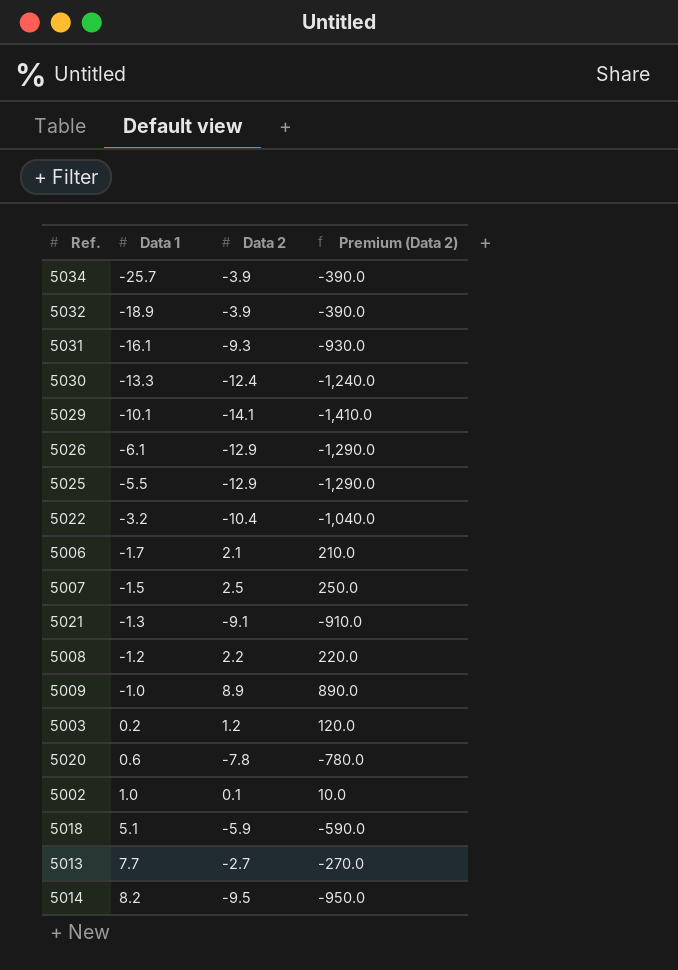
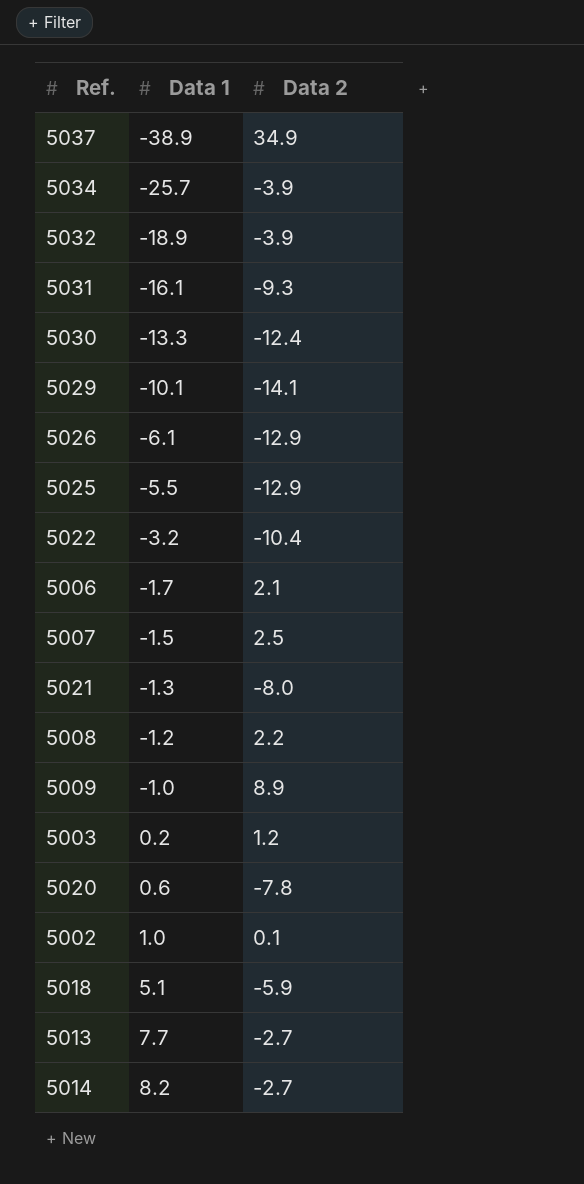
column Premium (Data 2) | formula: [Data 2] * 100 -> none
row 5037: none -> -38.9 | 34.9
5021 | Data 2: -9.1 -> -8.0
5014 | Data 2: -9.5 -> -2.7

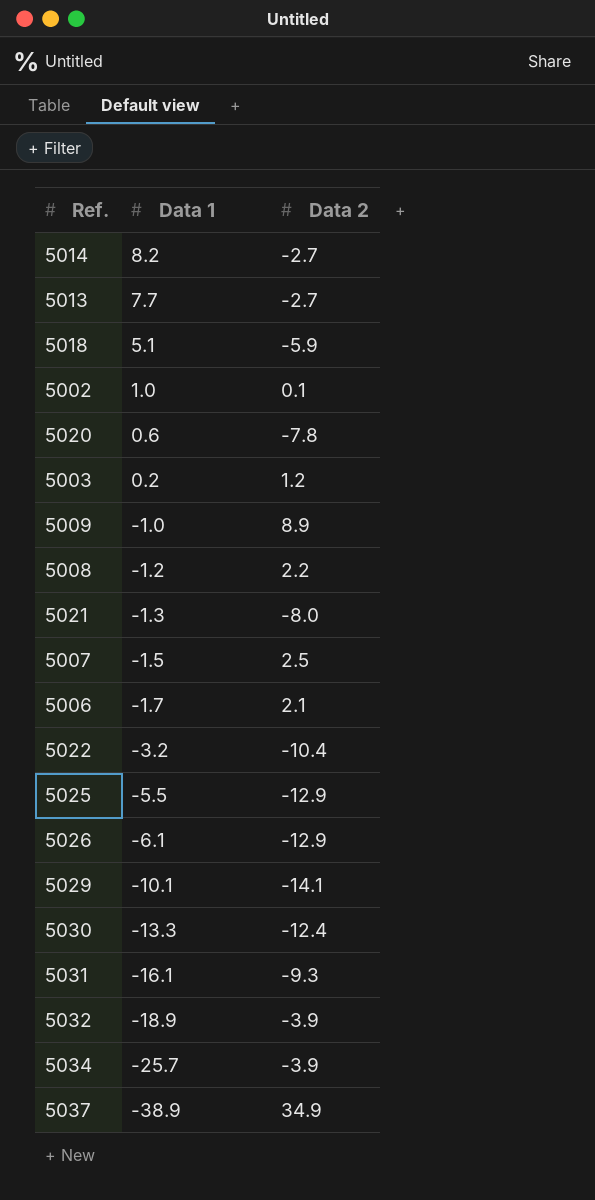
row order: Data 1 ascending -> Data 1 descending

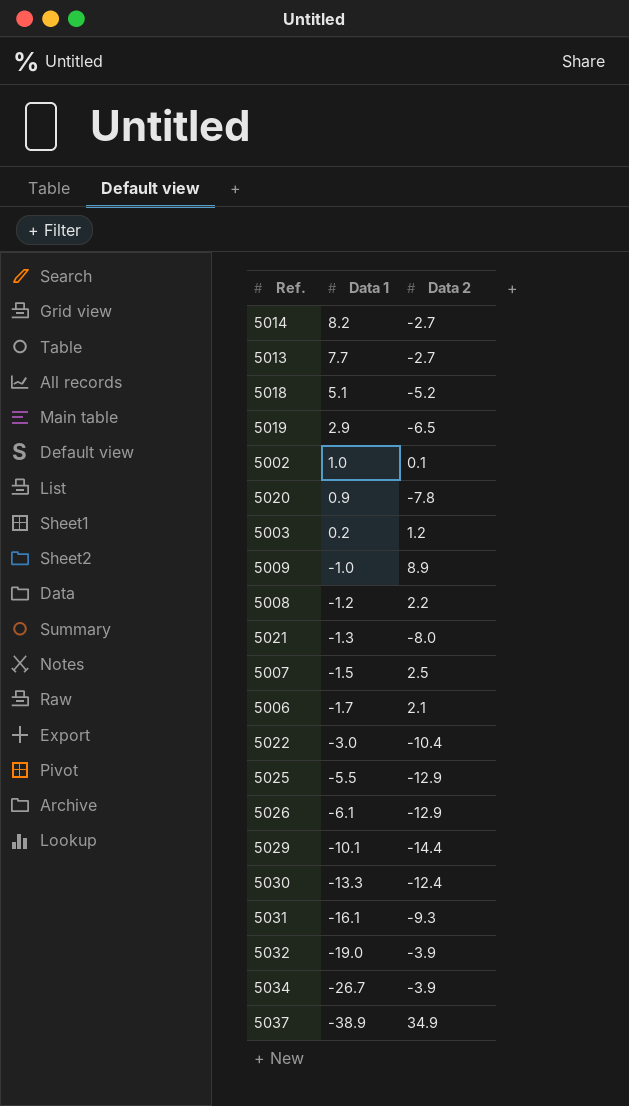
5018 | Data 2: -5.9 -> -5.2
row 5019: none -> 2.9 | -6.5
5020 | Data 1: 0.6 -> 0.9
5022 | Data 1: -3.2 -> -3.0
5029 | Data 2: -14.1 -> -14.4
5032 | Data 1: -18.9 -> -19.0
5034 | Data 1: -25.7 -> -26.7

